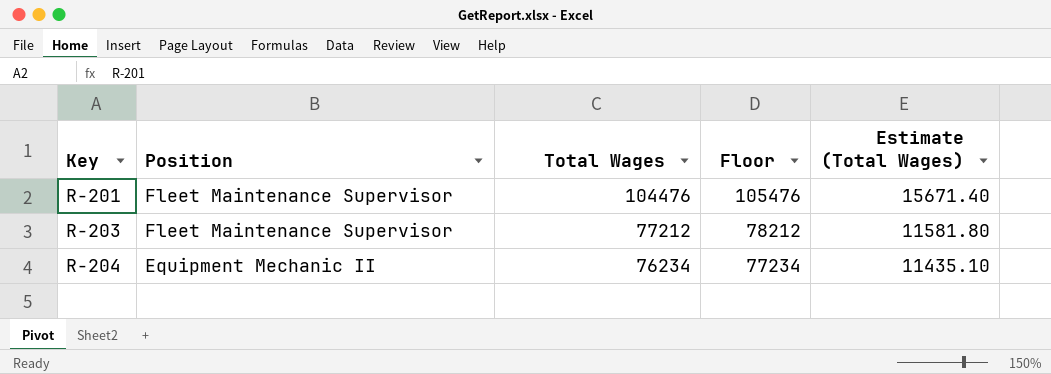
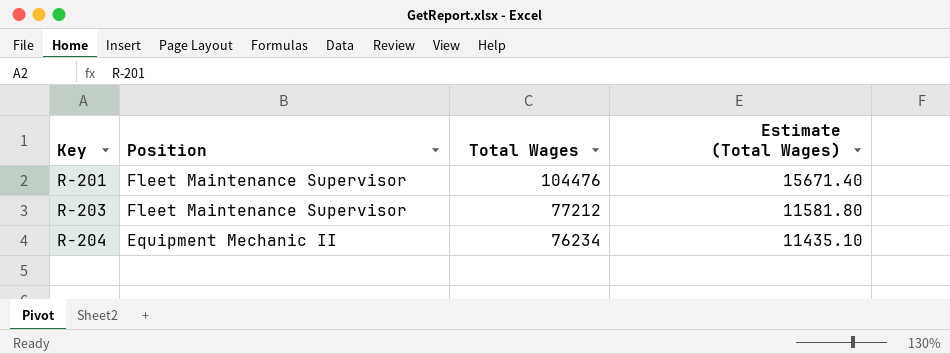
column Floor | formula: [Total Wages] + 1000 -> none

